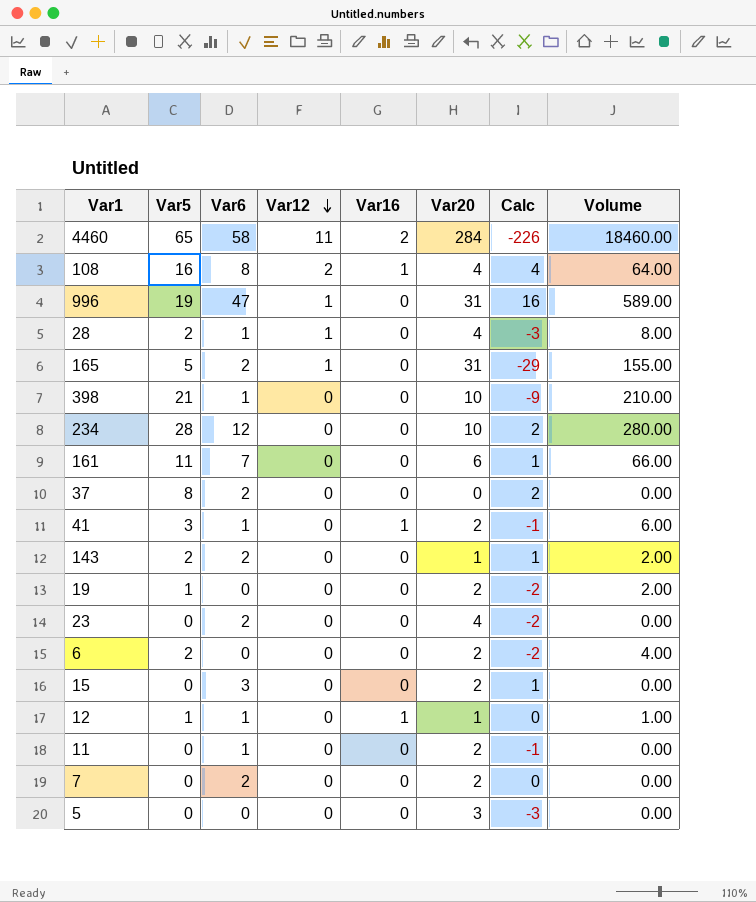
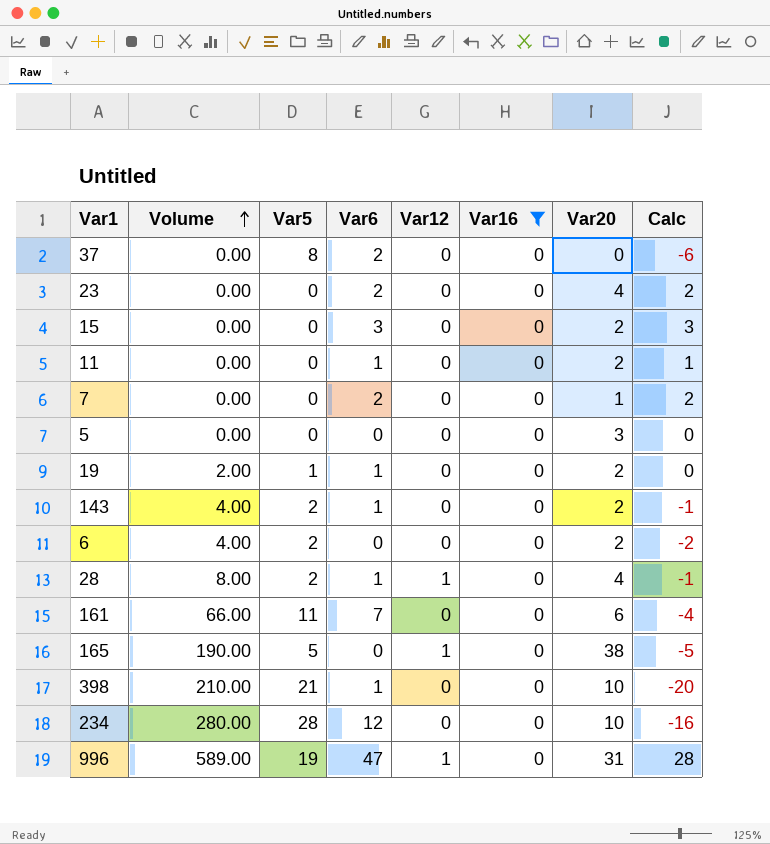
filter: none -> Var16 = 0
row order: Var12 descending -> Volume ascending
column Volume | position: 8 -> 2
column Calc | formula: [Var6] - [Var20] -> [Var6] - [Var5]
7 | Var20: 2 -> 1
19 | Var6: 0 -> 1
143 | Volume: 2.00 -> 4.00
143 | Var6: 2 -> 1
143 | Var20: 1 -> 2
165 | Volume: 155.00 -> 190.00
165 | Var6: 2 -> 0
165 | Var20: 31 -> 38

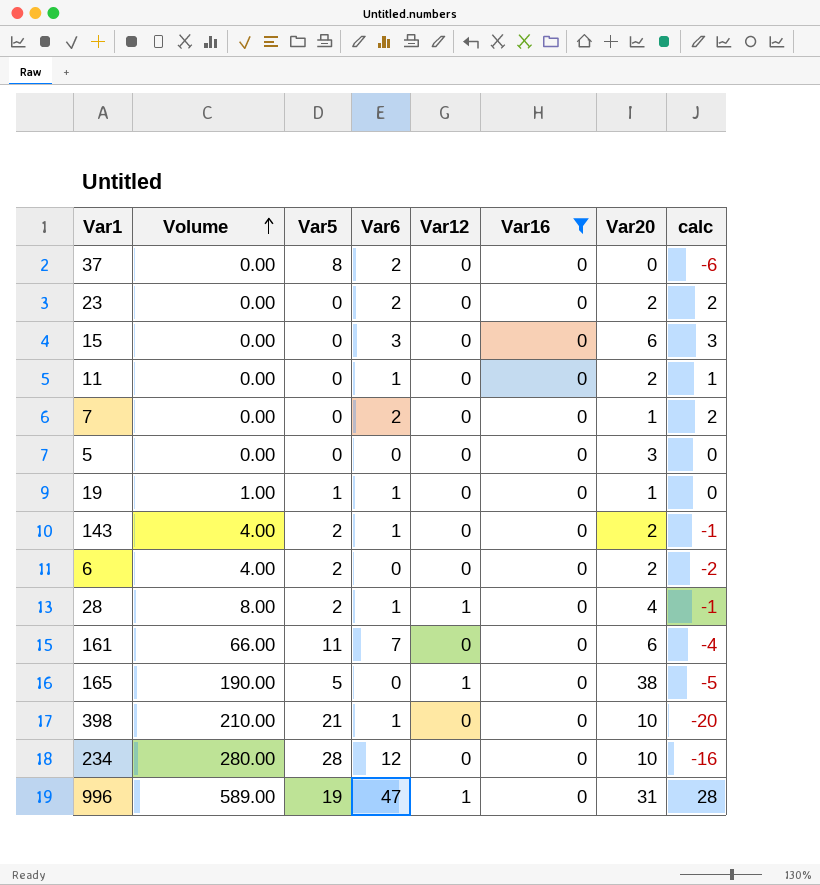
column name: Calc -> calc
23 | Var20: 4 -> 2
15 | Var20: 2 -> 6
19 | Volume: 2.00 -> 1.00
19 | Var20: 2 -> 1

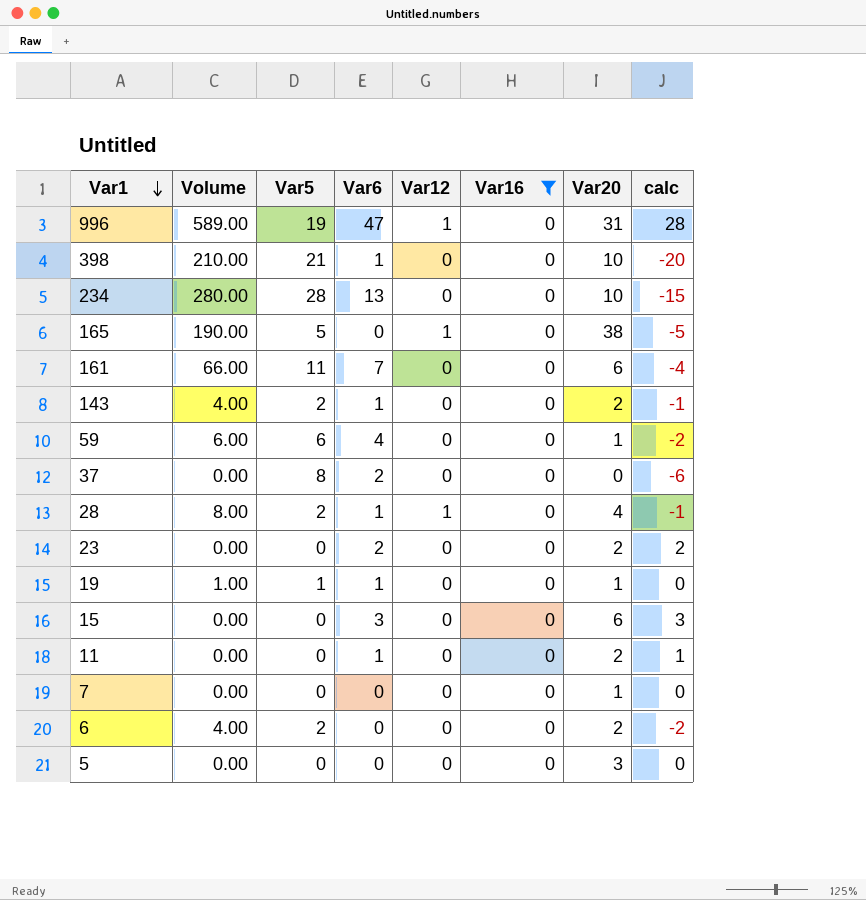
row order: Volume ascending -> Var1 descending
234 | Var6: 12 -> 13
234 | calc: -16 -> -15
row 59: none -> 6.00 | 6 | 4 | 0 | 0 | 1 | -2
7 | Var6: 2 -> 0
7 | calc: 2 -> 0

